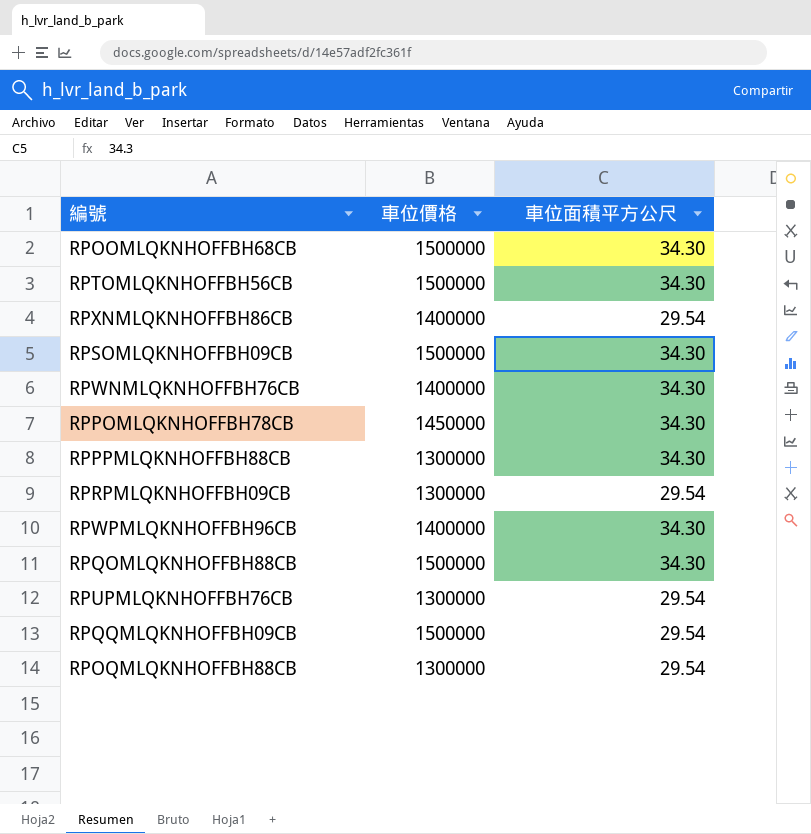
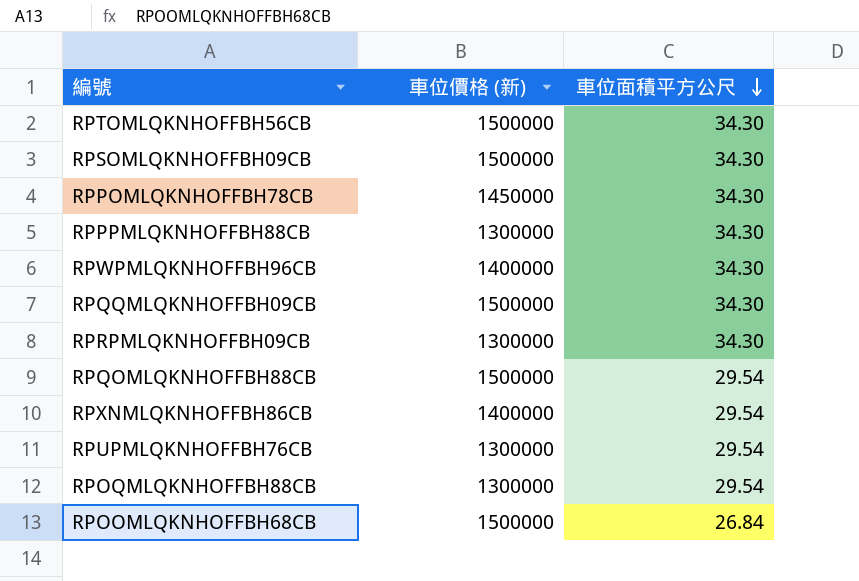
row order: none -> 車位面積平方公尺 descending
column name: 車位價格 -> 車位價格 (新)
row RPWNMLQKNHOFFBH76CB: 1400000 | 34.30 -> none
RPQQMLQKNHOFFBH09CB | 車位面積平方公尺: 29.54 -> 34.30
RPRPMLQKNHOFFBH09CB | 車位面積平方公尺: 29.54 -> 34.30
RPQOMLQKNHOFFBH88CB | 車位面積平方公尺: 34.30 -> 29.54
RPOOMLQKNHOFFBH68CB | 車位面積平方公尺: 34.30 -> 26.84

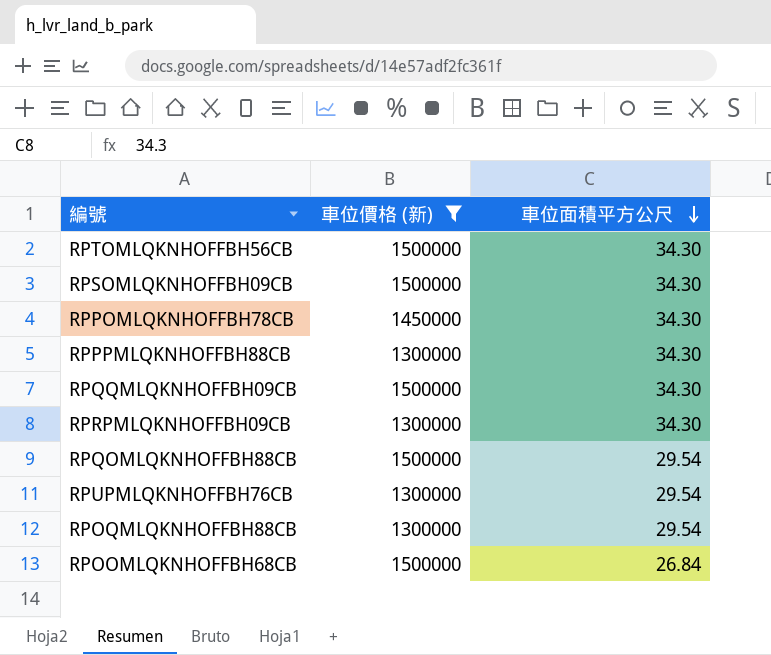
filter: none -> 車位價格 (新) != 1400000

